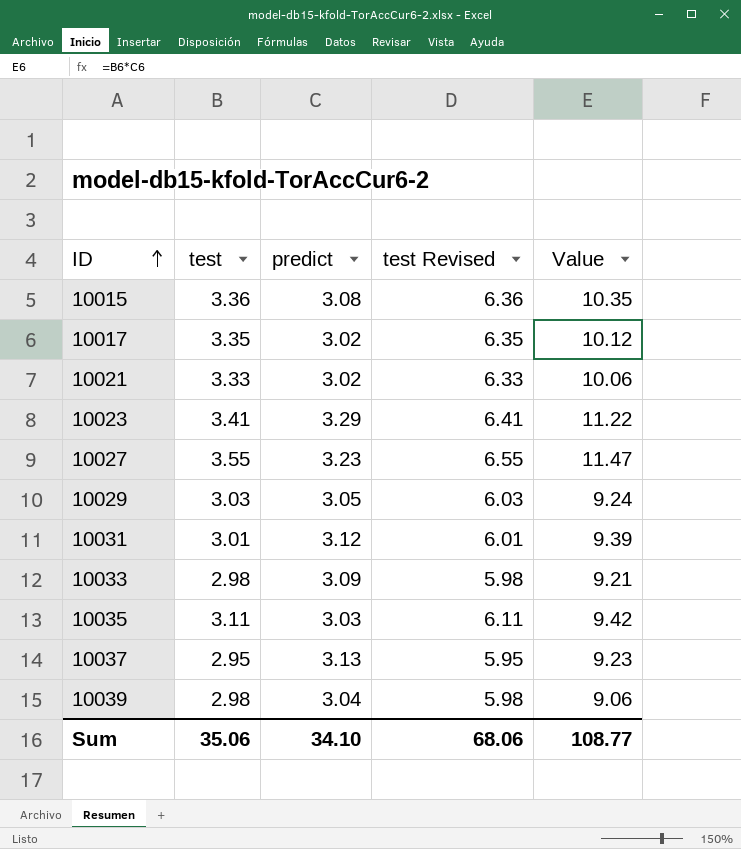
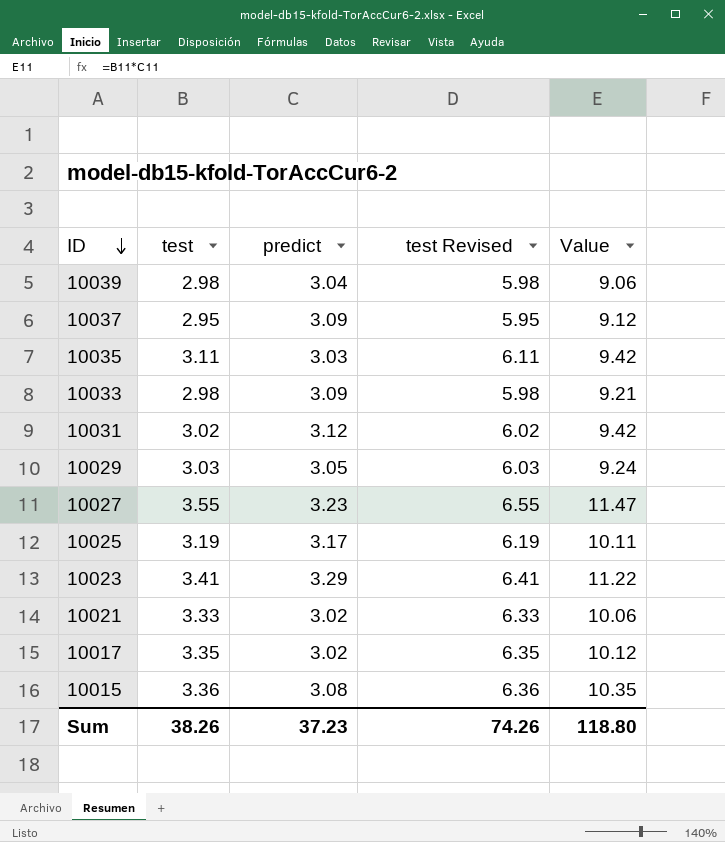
row order: ID ascending -> ID descending
10037 | predict: 3.13 -> 3.09
10037 | Value: 9.23 -> 9.12
10031 | test: 3.01 -> 3.02
10031 | test Revised: 6.01 -> 6.02
10031 | Value: 9.39 -> 9.42
row 10025: none -> 3.19 | 3.17 | 6.19 | 10.11
Sum | test: 35.06 -> 38.26
Sum | predict: 34.10 -> 37.23
Sum | test Revised: 68.06 -> 74.26
Sum | Value: 108.77 -> 118.80

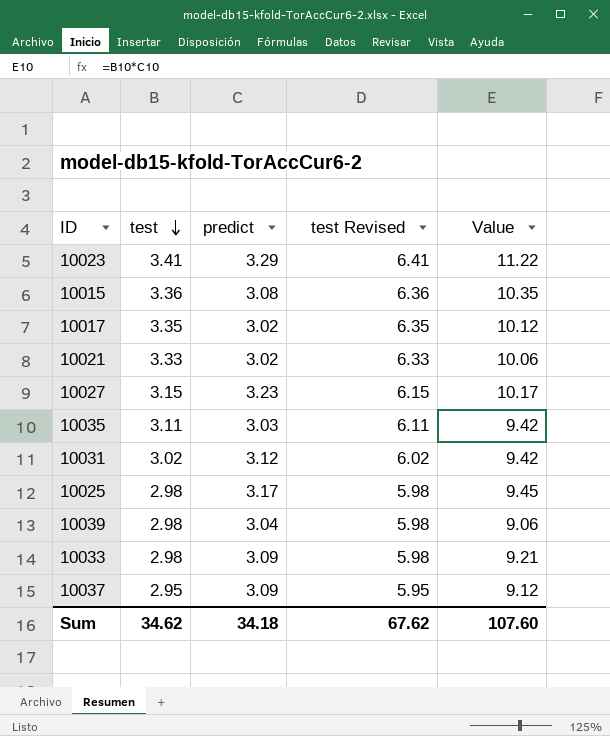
row order: ID descending -> test descending
row 10029: 3.03 | 3.05 | 6.03 | 9.24 -> none
10027 | test: 3.55 -> 3.15
10027 | test Revised: 6.55 -> 6.15
10027 | Value: 11.47 -> 10.17
10025 | test: 3.19 -> 2.98
10025 | test Revised: 6.19 -> 5.98
10025 | Value: 10.11 -> 9.45
Sum | test: 38.26 -> 34.62
Sum | predict: 37.23 -> 34.18
Sum | test Revised: 74.26 -> 67.62
Sum | Value: 118.80 -> 107.60

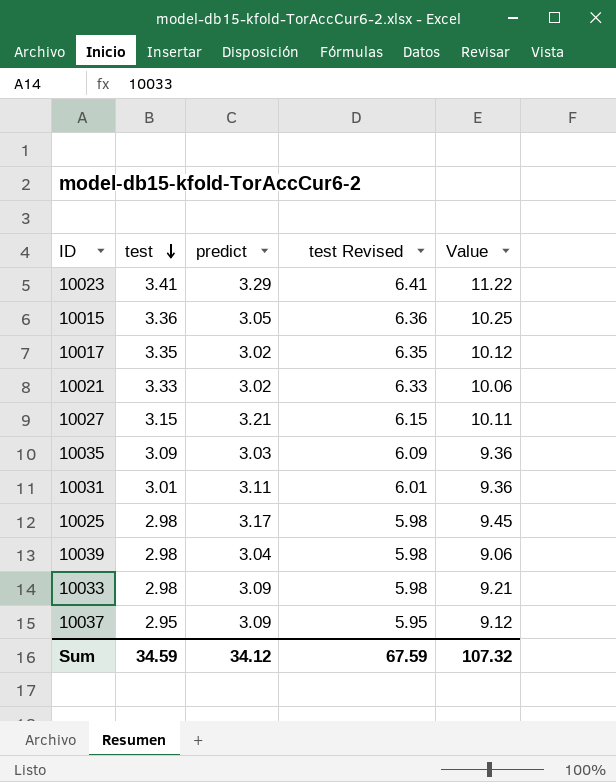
10015 | predict: 3.08 -> 3.05
10015 | Value: 10.35 -> 10.25
10027 | predict: 3.23 -> 3.21
10027 | Value: 10.17 -> 10.11
10035 | test: 3.11 -> 3.09
10035 | test Revised: 6.11 -> 6.09
10035 | Value: 9.42 -> 9.36
10031 | test: 3.02 -> 3.01
10031 | predict: 3.12 -> 3.11
10031 | test Revised: 6.02 -> 6.01
10031 | Value: 9.42 -> 9.36
Sum | test: 34.62 -> 34.59
Sum | predict: 34.18 -> 34.12
Sum | test Revised: 67.62 -> 67.59
Sum | Value: 107.60 -> 107.32

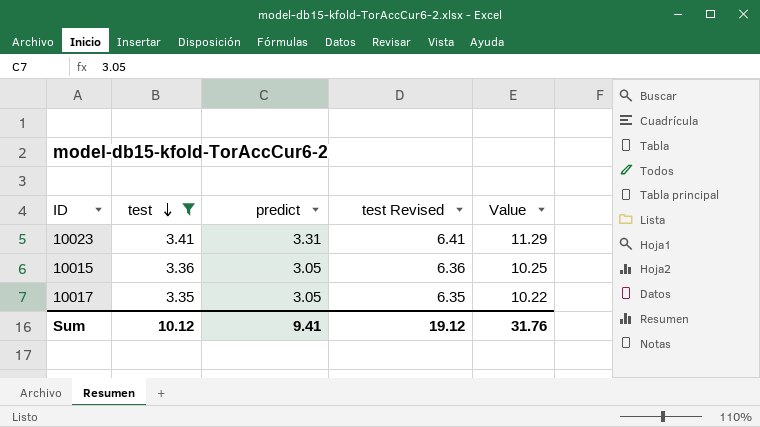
filter: none -> test >= 3.35
10023 | predict: 3.29 -> 3.31
10023 | Value: 11.22 -> 11.29
10017 | predict: 3.02 -> 3.05
10017 | Value: 10.12 -> 10.22
Sum | test: 34.59 -> 10.12
Sum | predict: 34.12 -> 9.41
Sum | test Revised: 67.59 -> 19.12
Sum | Value: 107.32 -> 31.76

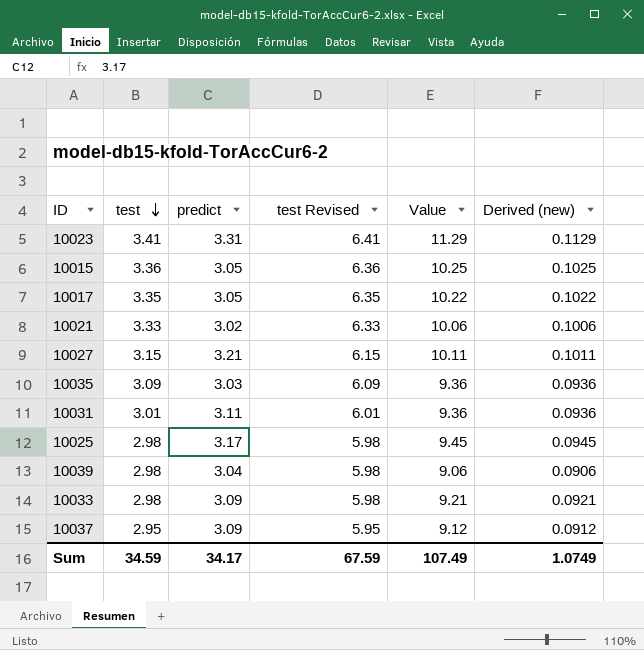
filter: test >= 3.35 -> none
column Derived (new) | formula: none -> [Value] * 0.01
Sum | test: 10.12 -> 34.59
Sum | predict: 9.41 -> 34.17
Sum | test Revised: 19.12 -> 67.59
Sum | Value: 31.76 -> 107.49

